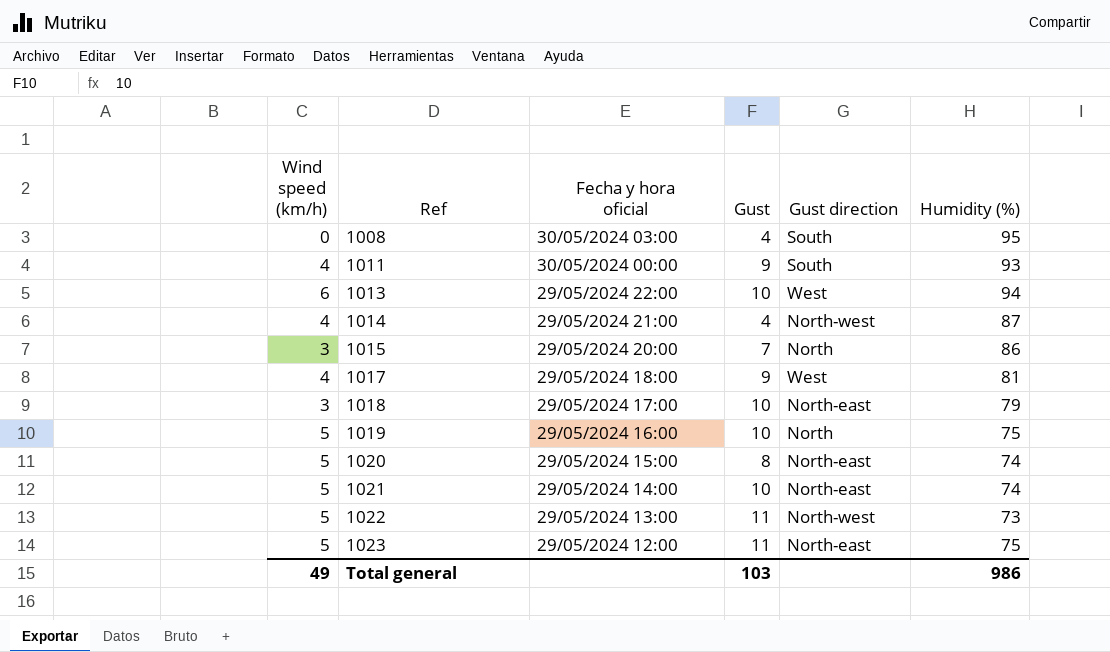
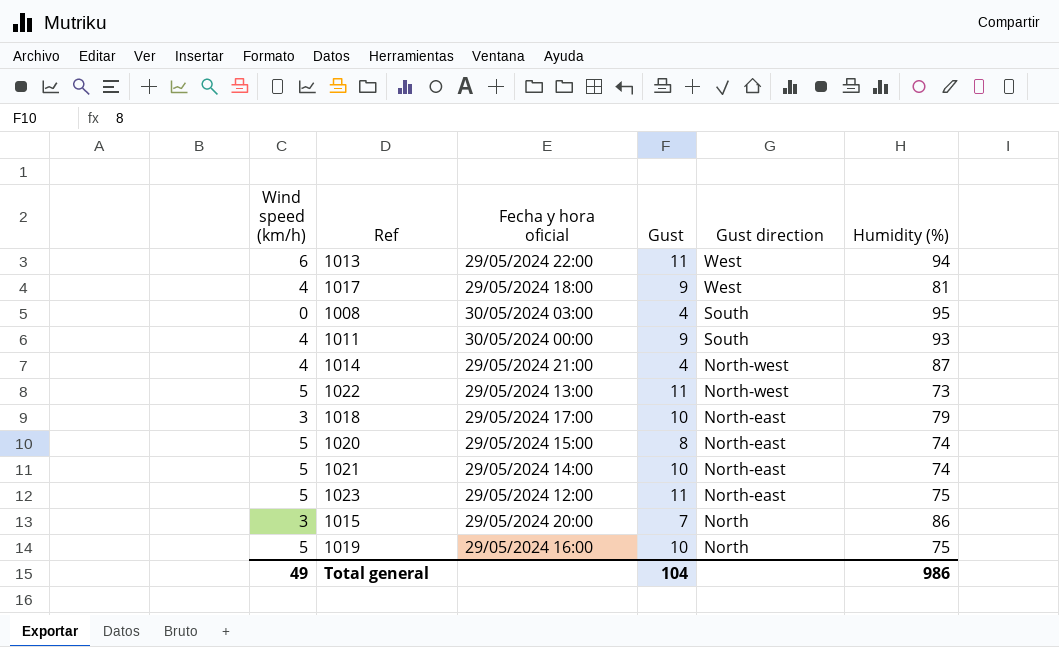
row order: Ref ascending -> Gust direction descending
1013 | Gust: 10 -> 11
Total general | Gust: 103 -> 104

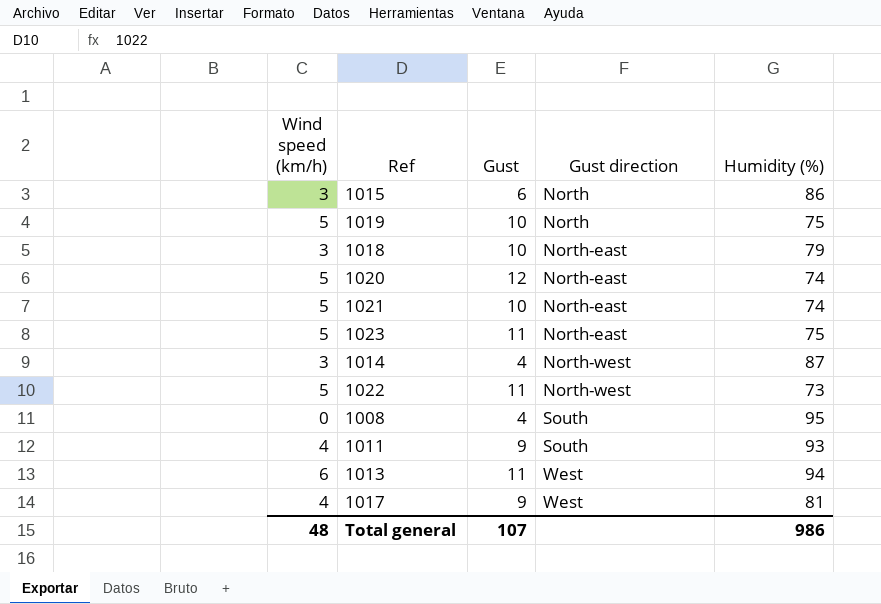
row order: Gust direction descending -> Gust direction ascending
column Fecha y hora oficial | position: 3 -> none
1015 | Gust: 7 -> 6
1020 | Gust: 8 -> 12
1014 | Wind speed (km/h): 4 -> 3
Total general | Wind speed (km/h): 49 -> 48
Total general | Gust: 104 -> 107

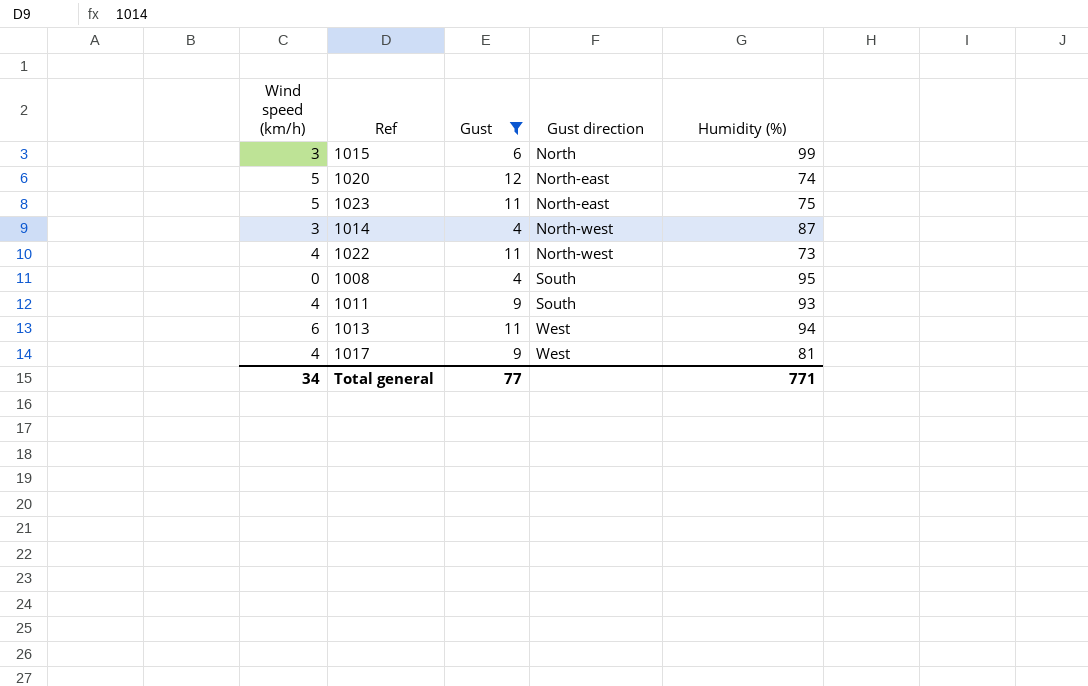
filter: none -> Gust != 10
1015 | Humidity (%): 86 -> 99
1022 | Wind speed (km/h): 5 -> 4
Total general | Wind speed (km/h): 48 -> 34
Total general | Gust: 107 -> 77
Total general | Humidity (%): 986 -> 771

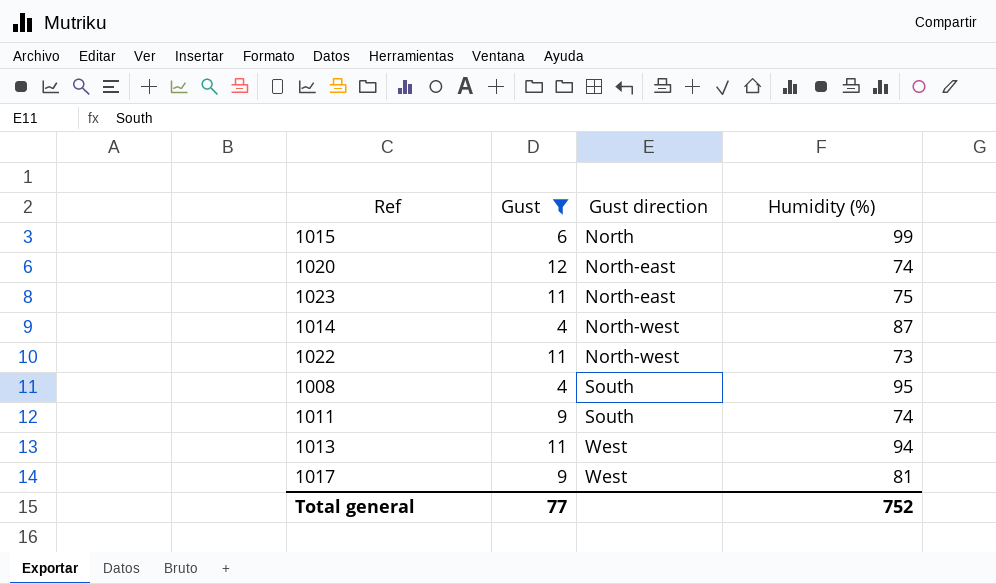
column Wind speed (km/h) | position: 1 -> none
1011 | Humidity (%): 93 -> 74
Total general | Humidity (%): 771 -> 752

